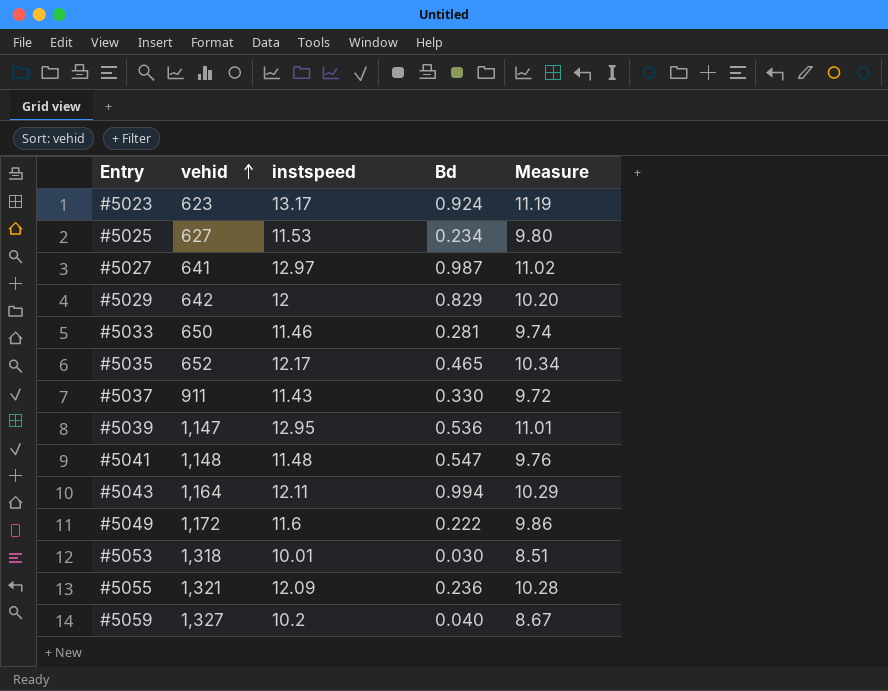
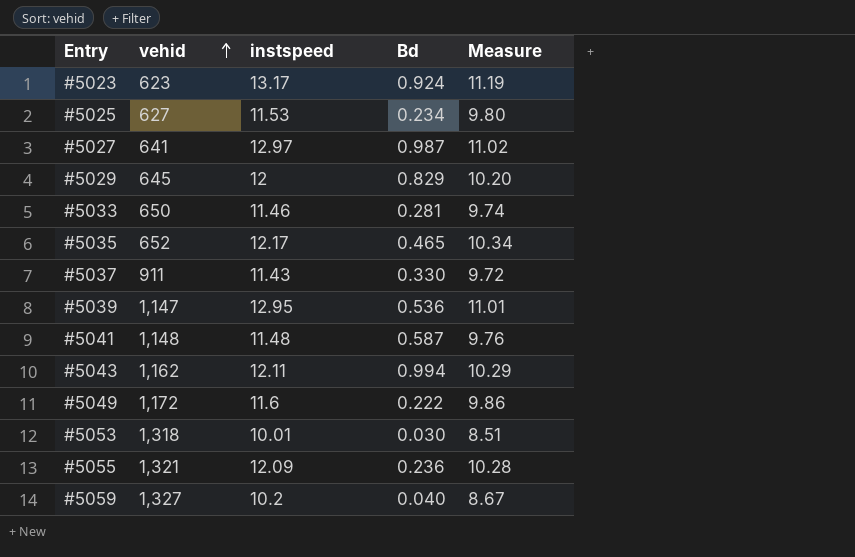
#5029 | vehid: 642 -> 645
#5041 | Bd: 0.547 -> 0.587
#5043 | vehid: 1,164 -> 1,162

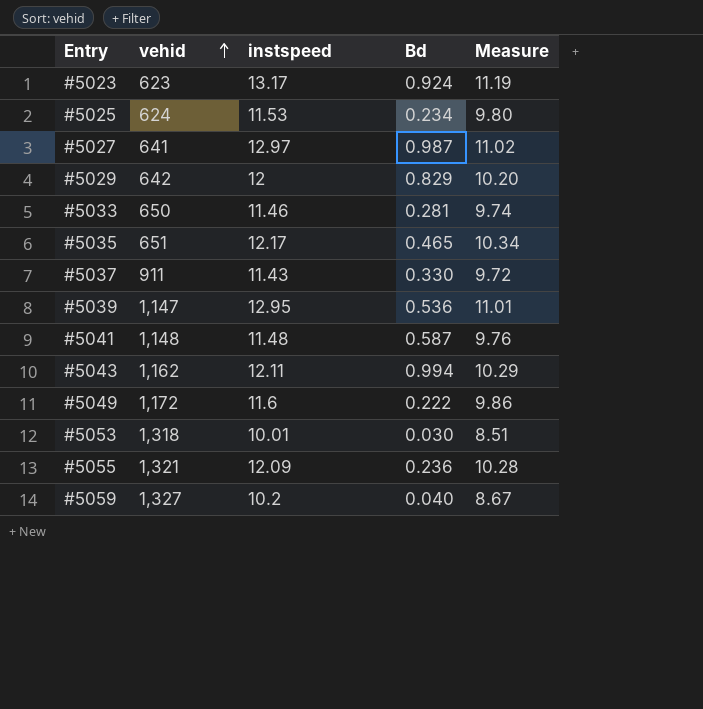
#5025 | vehid: 627 -> 624
#5029 | vehid: 645 -> 642
#5035 | vehid: 652 -> 651

